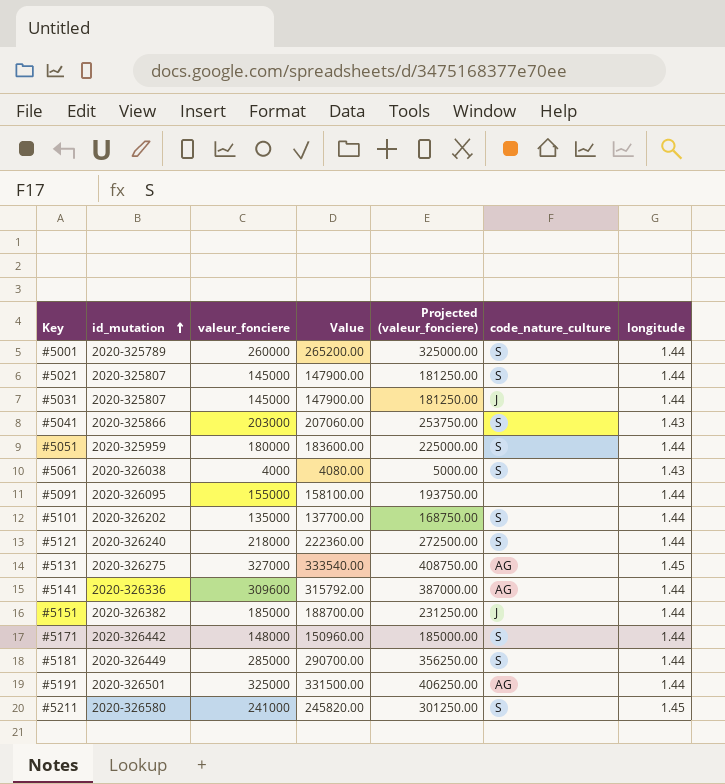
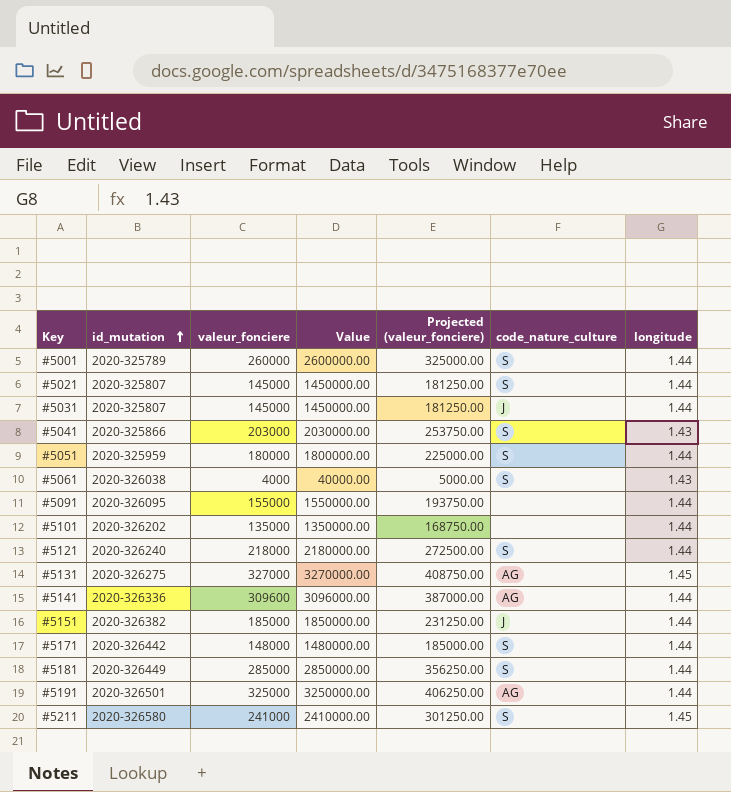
column Value | formula: [valeur_fonciere] * 1.02 -> [valeur_fonciere] * 10
#5101 | code_nature_culture: S -> none

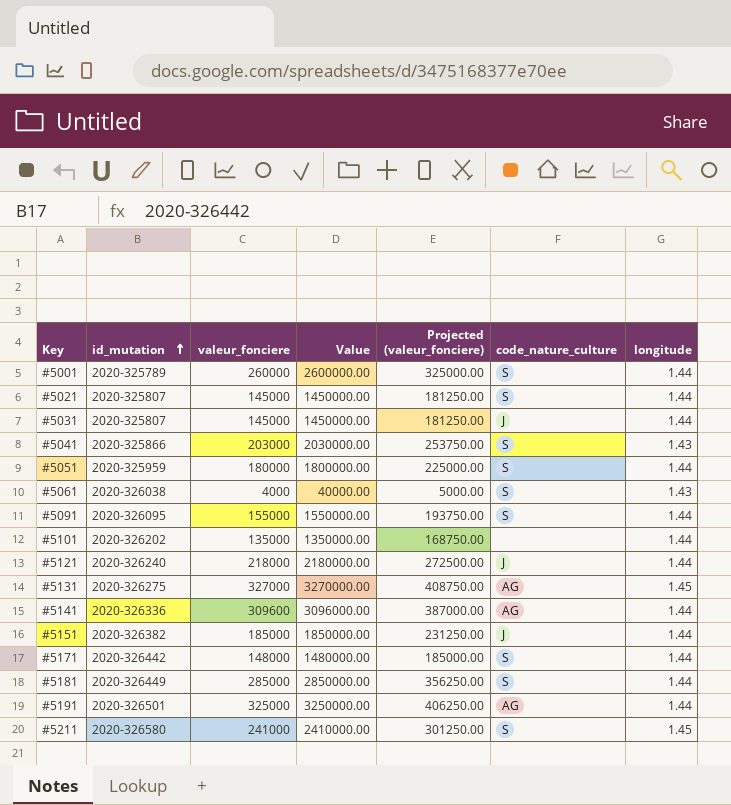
#5091 | code_nature_culture: none -> S
#5121 | code_nature_culture: S -> J

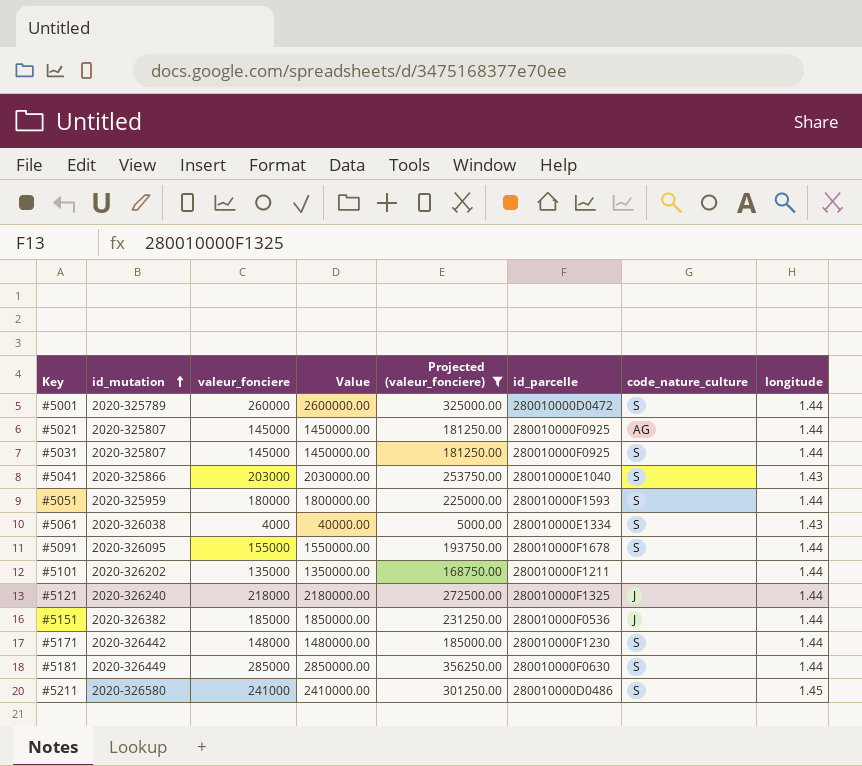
filter: none -> Projected (valeur_fonciere) <= 356250.00
column id_parcelle | position: none -> 6
#5021 | code_nature_culture: S -> AG
#5031 | code_nature_culture: J -> S

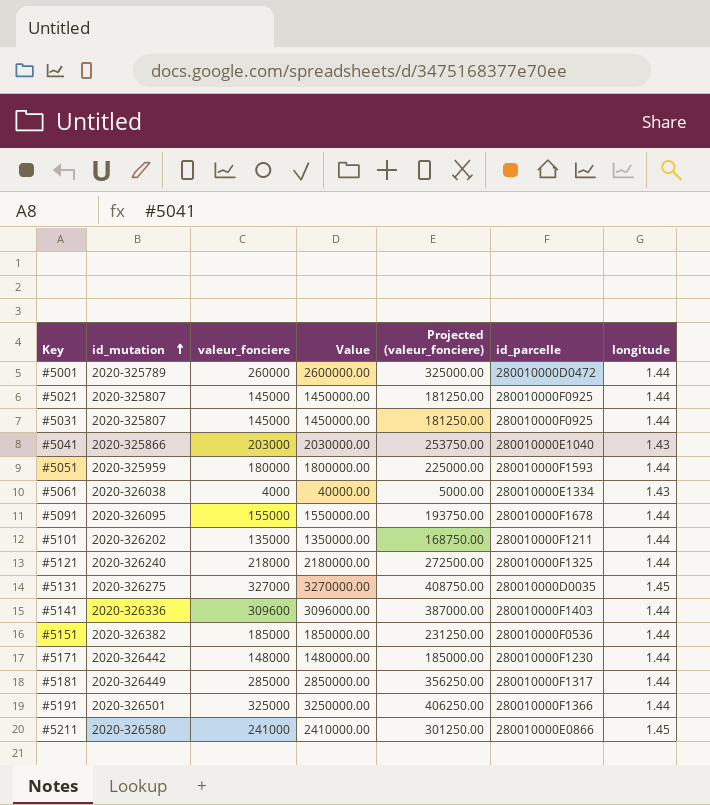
filter: Projected (valeur_fonciere) <= 356250.00 -> none
column code_nature_culture | position: 7 -> none
#5181 | id_parcelle: 280010000F0630 -> 280010000F1317
#5211 | id_parcelle: 280010000D0486 -> 280010000E0866

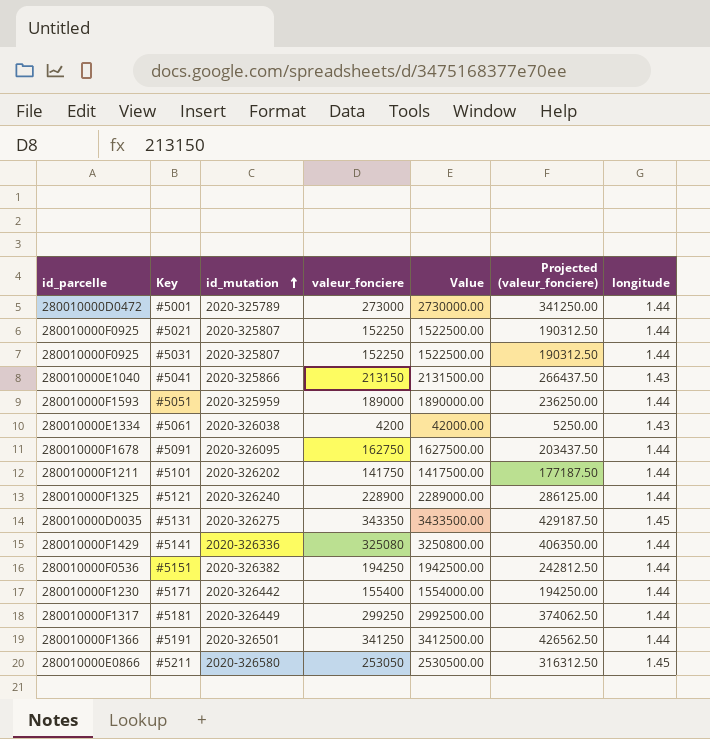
column id_parcelle | position: 6 -> 1
#5001 | valeur_fonciere: 260000 -> 273000
#5001 | Value: 2600000.00 -> 2730000.00
#5001 | Projected (valeur_fonciere): 325000.00 -> 341250.00
#5021 | valeur_fonciere: 145000 -> 152250
#5021 | Value: 1450000.00 -> 1522500.00
#5021 | Projected (valeur_fonciere): 181250.00 -> 190312.50
#5031 | valeur_fonciere: 145000 -> 152250
#5031 | Value: 1450000.00 -> 1522500.00
#5031 | Projected (valeur_fonciere): 181250.00 -> 190312.50
#5041 | valeur_fonciere: 203000 -> 213150
#5041 | Value: 2030000.00 -> 2131500.00
#5041 | Projected (valeur_fonciere): 253750.00 -> 266437.50
#5051 | valeur_fonciere: 180000 -> 189000
#5051 | Value: 1800000.00 -> 1890000.00
#5051 | Projected (valeur_fonciere): 225000.00 -> 236250.00
#5061 | valeur_fonciere: 4000 -> 4200
#5061 | Value: 40000.00 -> 42000.00
#5061 | Projected (valeur_fonciere): 5000.00 -> 5250.00
#5091 | valeur_fonciere: 155000 -> 162750
#5091 | Value: 1550000.00 -> 1627500.00
#5091 | Projected (valeur_fonciere): 193750.00 -> 203437.50
#5101 | valeur_fonciere: 135000 -> 141750
#5101 | Value: 1350000.00 -> 1417500.00
#5101 | Projected (valeur_fonciere): 168750.00 -> 177187.50
#5121 | valeur_fonciere: 218000 -> 228900
#5121 | Value: 2180000.00 -> 2289000.00
#5121 | Projected (valeur_fonciere): 272500.00 -> 286125.00
#5131 | valeur_fonciere: 327000 -> 343350
#5131 | Value: 3270000.00 -> 3433500.00
#5131 | Projected (valeur_fonciere): 408750.00 -> 429187.50
#5141 | id_parcelle: 280010000F1403 -> 280010000F1429
#5141 | valeur_fonciere: 309600 -> 325080
#5141 | Value: 3096000.00 -> 3250800.00
#5141 | Projected (valeur_fonciere): 387000.00 -> 406350.00
#5151 | valeur_fonciere: 185000 -> 194250
#5151 | Value: 1850000.00 -> 1942500.00
#5151 | Projected (valeur_fonciere): 231250.00 -> 242812.50
#5171 | valeur_fonciere: 148000 -> 155400
#5171 | Value: 1480000.00 -> 1554000.00
#5171 | Projected (valeur_fonciere): 185000.00 -> 194250.00
#5181 | valeur_fonciere: 285000 -> 299250
#5181 | Value: 2850000.00 -> 2992500.00
#5181 | Projected (valeur_fonciere): 356250.00 -> 374062.50
#5191 | valeur_fonciere: 325000 -> 341250
#5191 | Value: 3250000.00 -> 3412500.00
#5191 | Projected (valeur_fonciere): 406250.00 -> 426562.50
#5211 | valeur_fonciere: 241000 -> 253050
#5211 | Value: 2410000.00 -> 2530500.00
#5211 | Projected (valeur_fonciere): 301250.00 -> 316312.50

